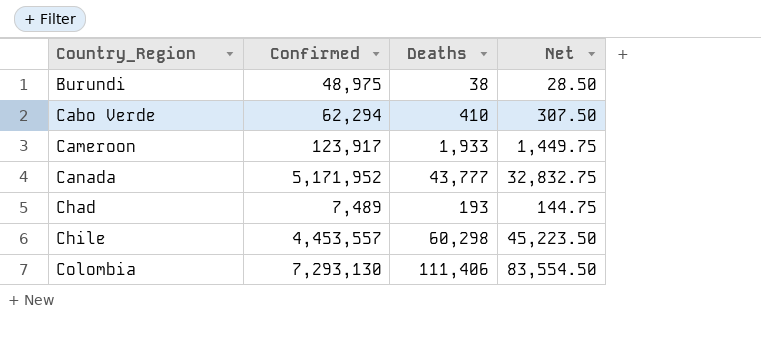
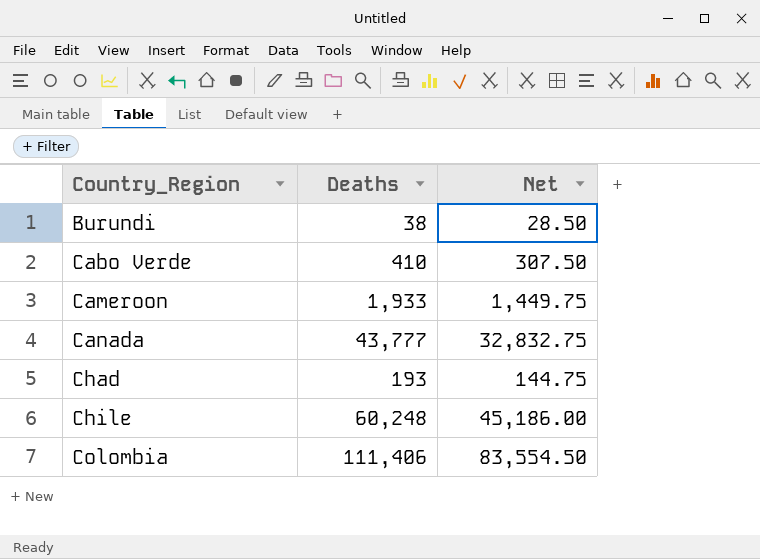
column Confirmed | position: 2 -> none
Chile | Deaths: 60,298 -> 60,248
Chile | Net: 45,223.50 -> 45,186.00

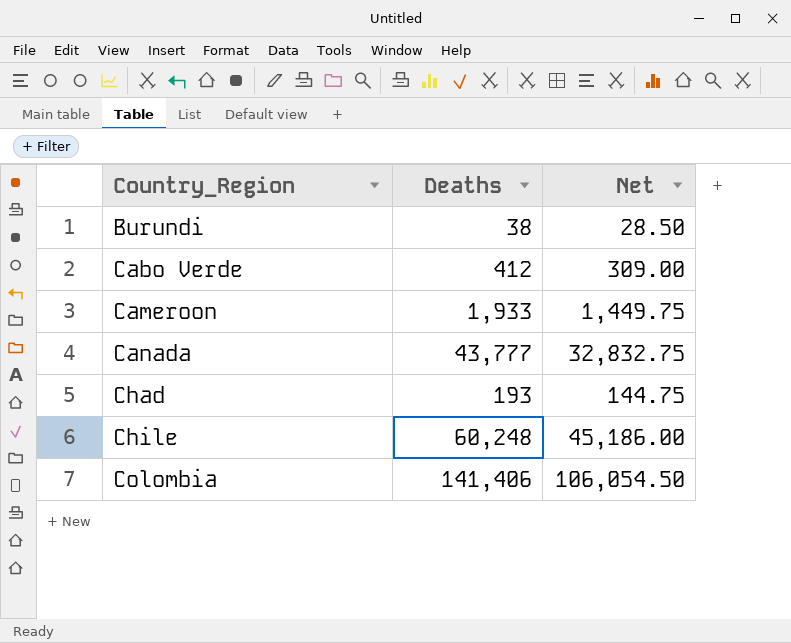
Cabo Verde | Deaths: 410 -> 412
Cabo Verde | Net: 307.50 -> 309.00
Colombia | Deaths: 111,406 -> 141,406
Colombia | Net: 83,554.50 -> 106,054.50

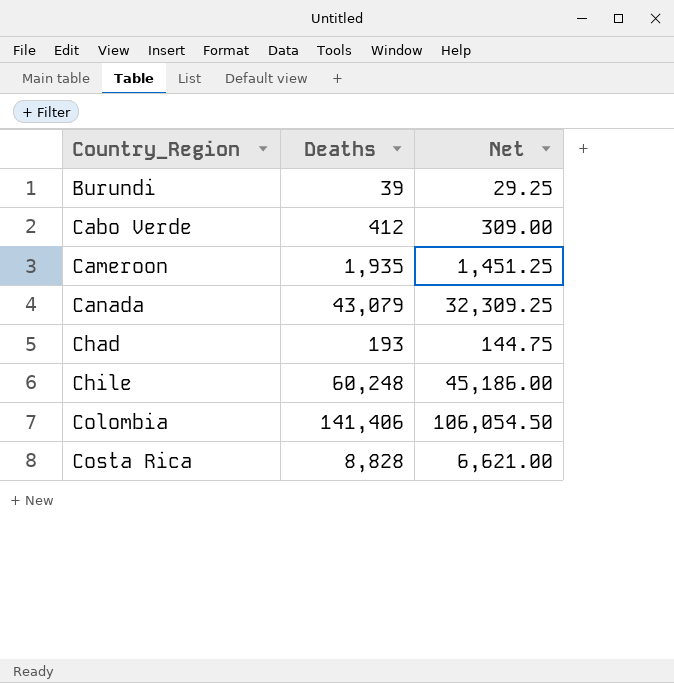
Burundi | Deaths: 38 -> 39
Burundi | Net: 28.50 -> 29.25
Cameroon | Deaths: 1,933 -> 1,935
Cameroon | Net: 1,449.75 -> 1,451.25
Canada | Deaths: 43,777 -> 43,079
Canada | Net: 32,832.75 -> 32,309.25
row Costa Rica: none -> 8,828 | 6,621.00

